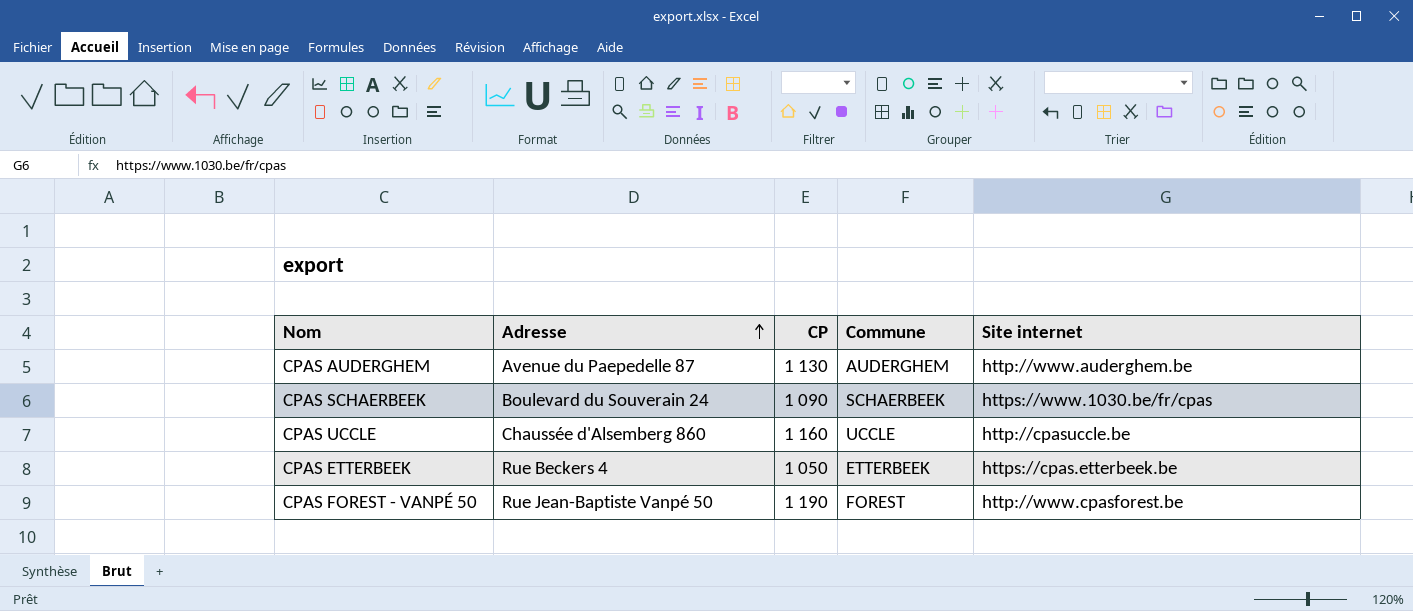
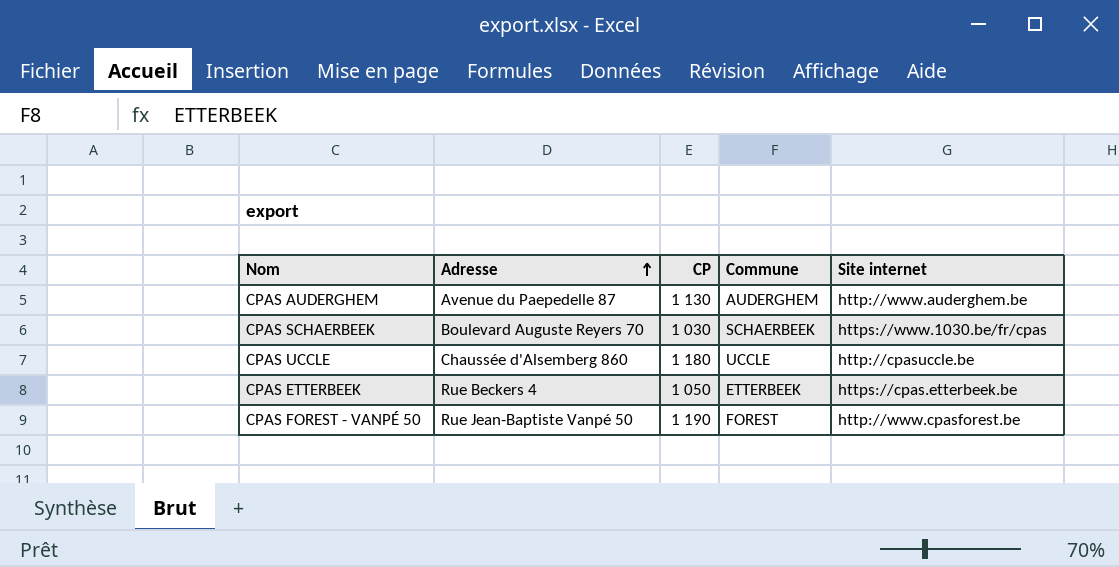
CPAS SCHAERBEEK | Adresse: Boulevard du Souverain 24 -> Boulevard Auguste Reyers 70
CPAS SCHAERBEEK | CP: 1 090 -> 1 030
CPAS UCCLE | CP: 1 160 -> 1 180

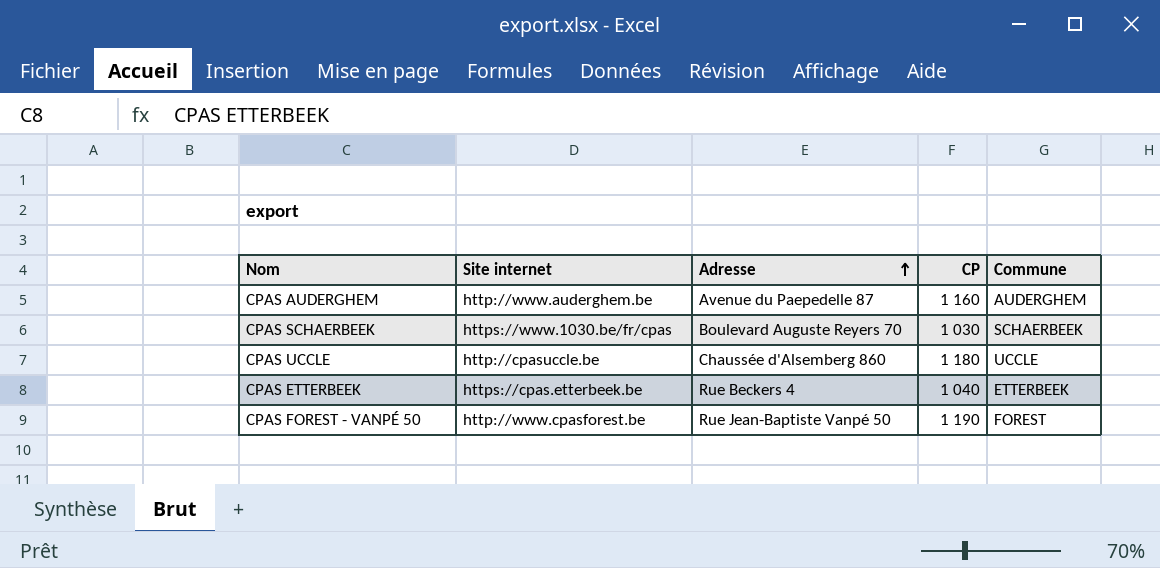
column Site internet | position: 5 -> 2
CPAS AUDERGHEM | CP: 1 130 -> 1 160
CPAS ETTERBEEK | CP: 1 050 -> 1 040

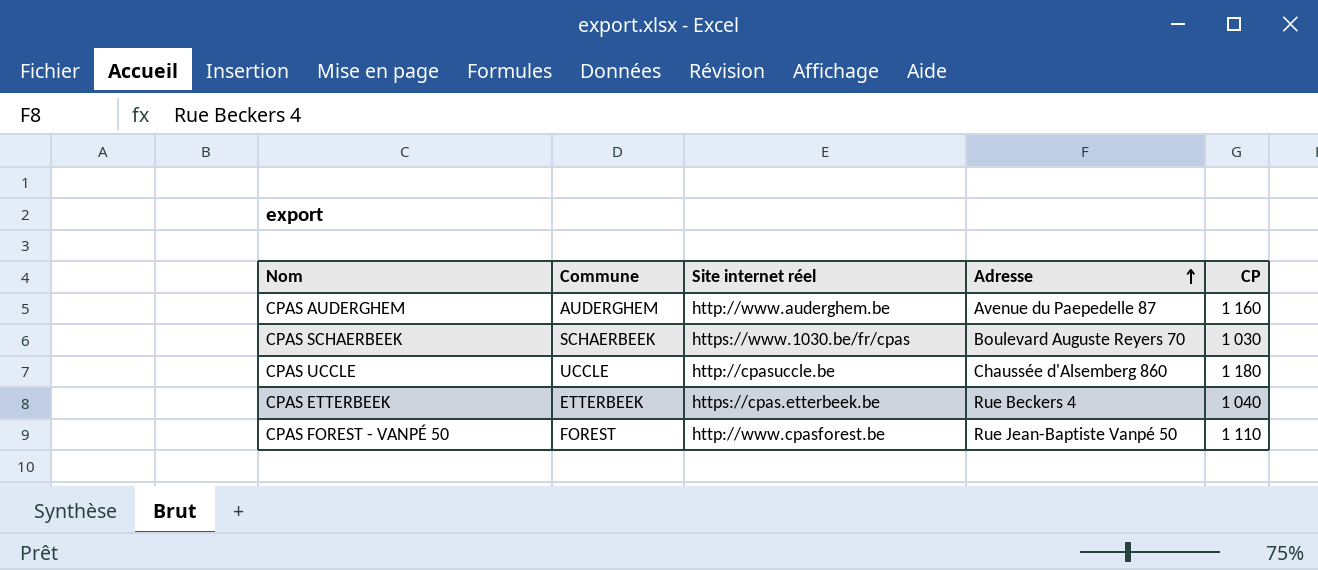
column Commune | position: 5 -> 2
column name: Site internet -> Site internet réel
CPAS FOREST - VANPÉ 50 | CP: 1 190 -> 1 110

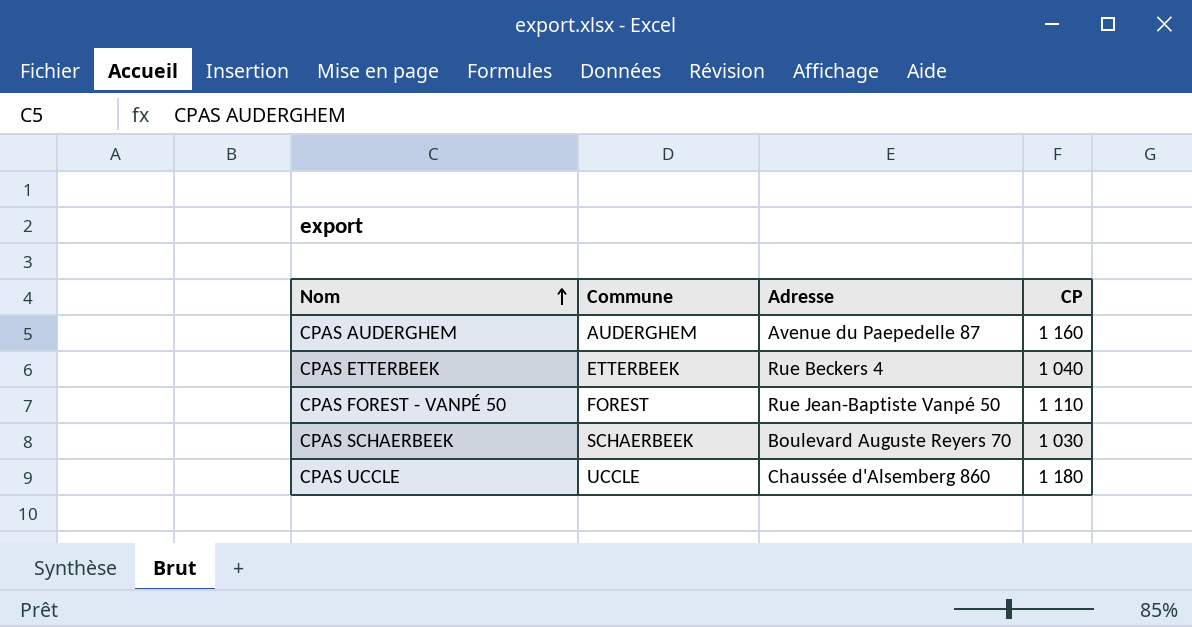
row order: Adresse ascending -> Nom ascending
column Site internet réel | position: 3 -> none

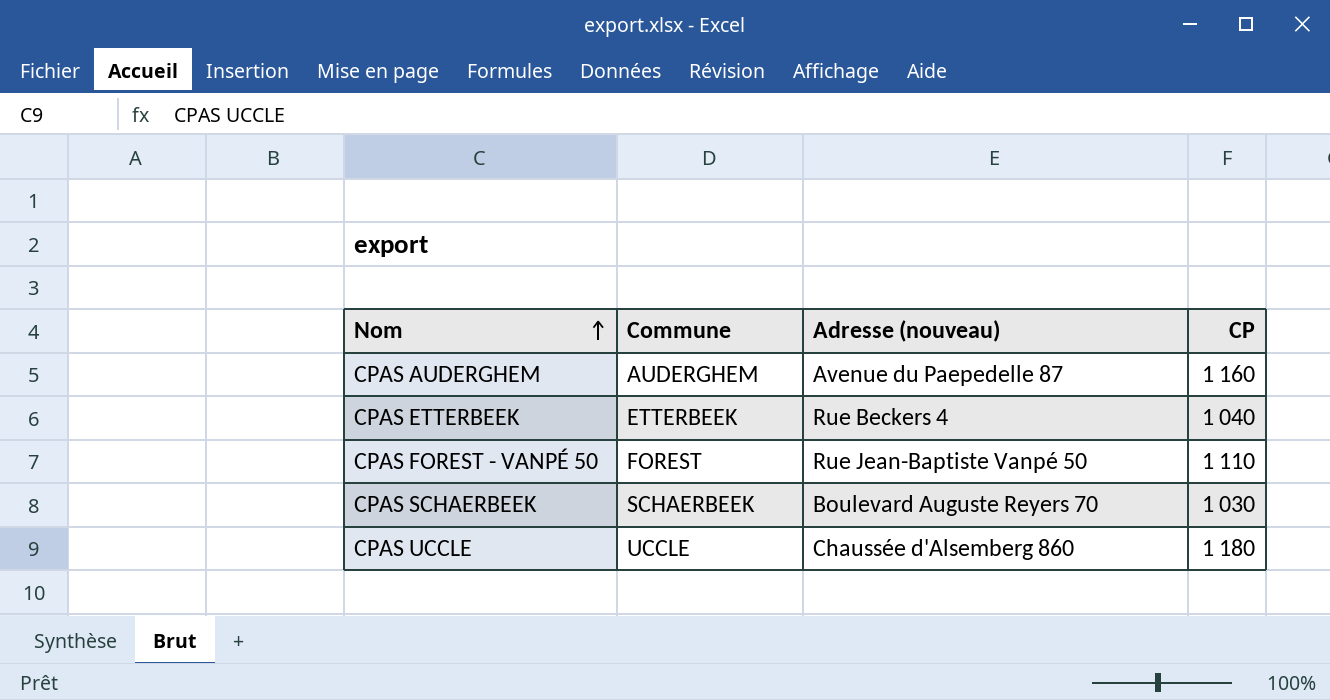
column name: Adresse -> Adresse (nouveau)

